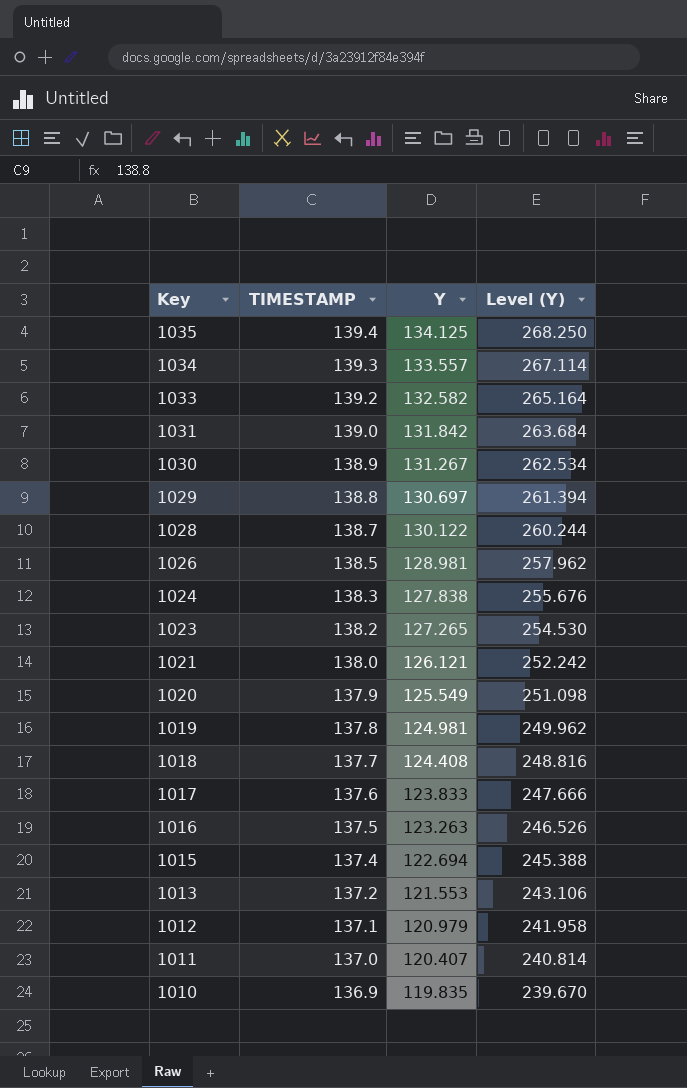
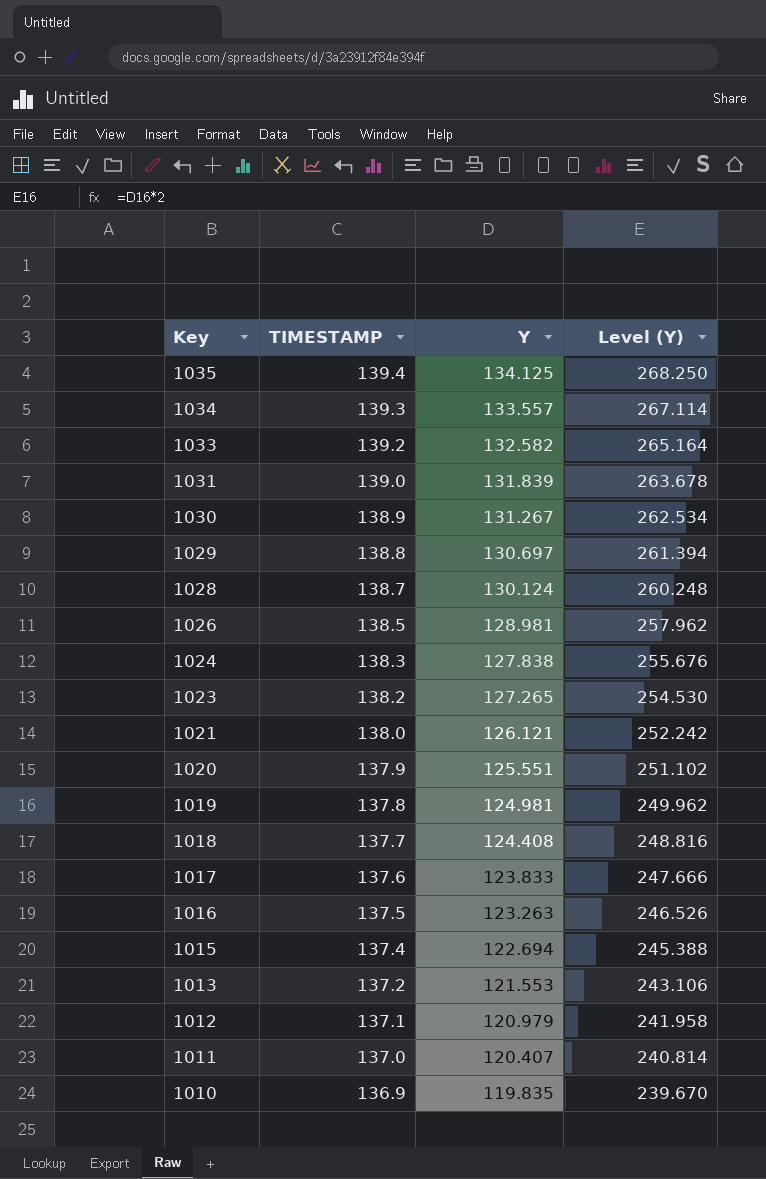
1031 | Y: 131.842 -> 131.839
1031 | Level (Y): 263.684 -> 263.678
1028 | Y: 130.122 -> 130.124
1028 | Level (Y): 260.244 -> 260.248
1020 | Y: 125.549 -> 125.551
1020 | Level (Y): 251.098 -> 251.102

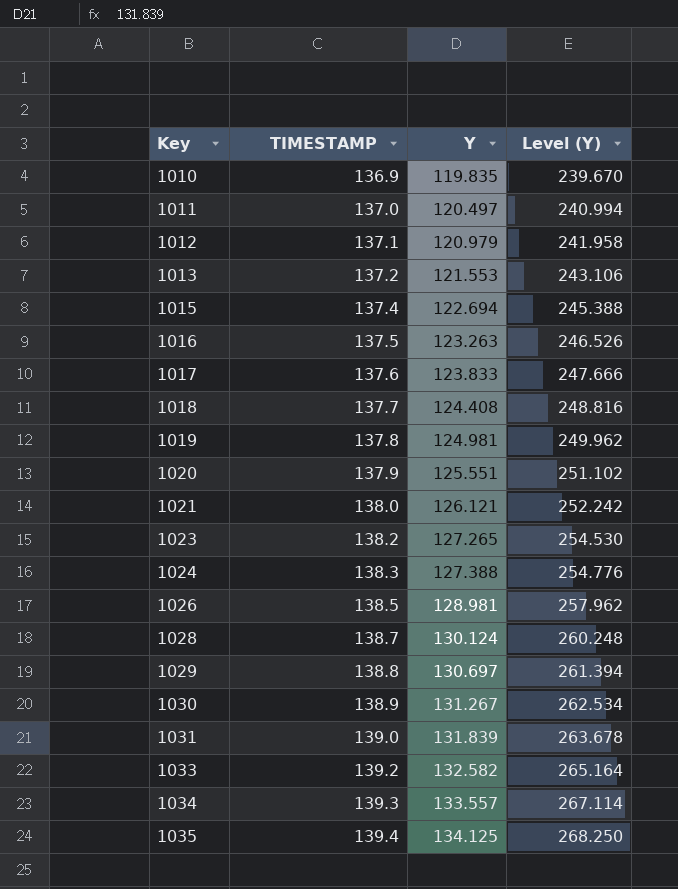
row order: Key descending -> Key ascending
1011 | Y: 120.407 -> 120.497
1011 | Level (Y): 240.814 -> 240.994
1024 | Y: 127.838 -> 127.388
1024 | Level (Y): 255.676 -> 254.776

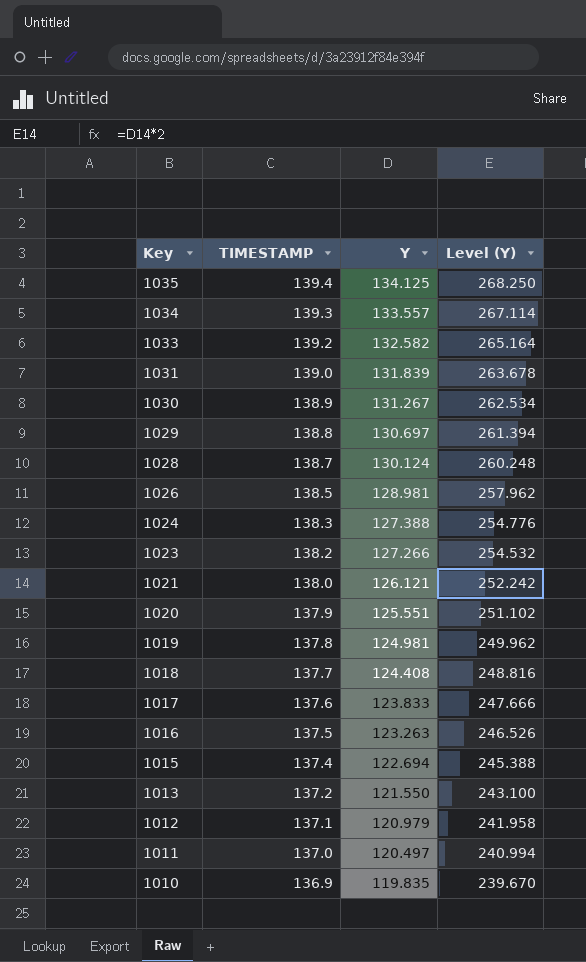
row order: Key ascending -> Key descending
1023 | Y: 127.265 -> 127.266
1023 | Level (Y): 254.530 -> 254.532
1013 | Y: 121.553 -> 121.550
1013 | Level (Y): 243.106 -> 243.100

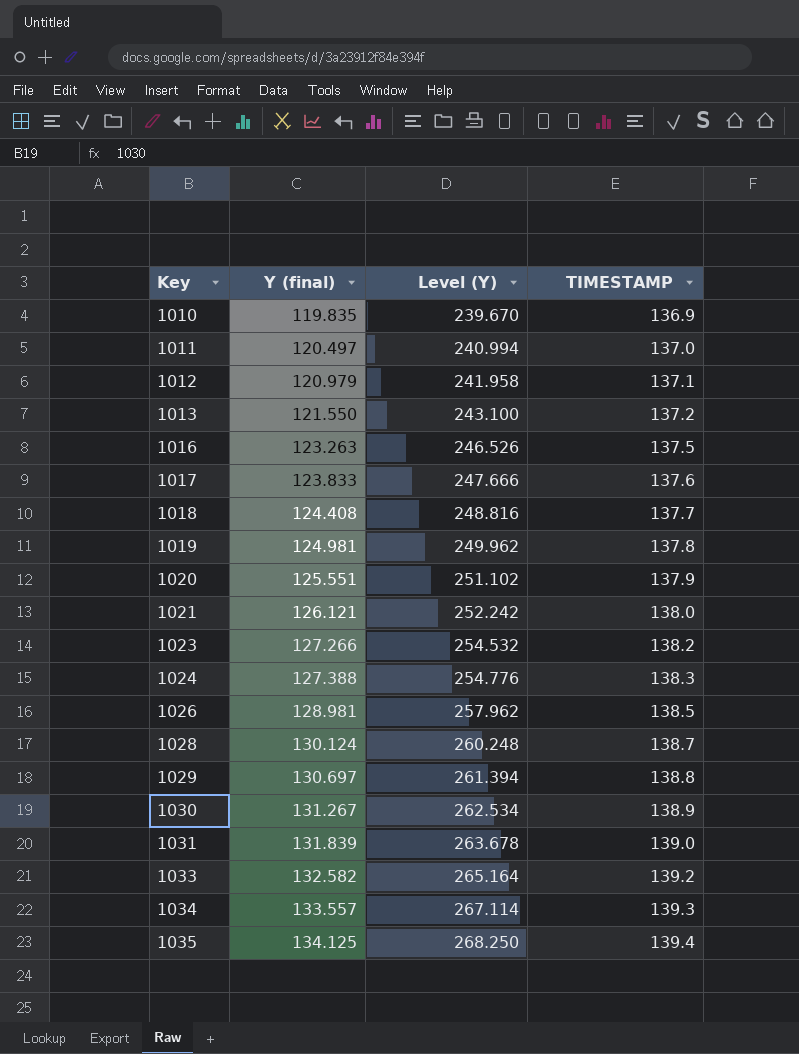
row order: Key descending -> Key ascending
column name: Y -> Y (final)
column TIMESTAMP | position: 2 -> 4
row 1015: 137.4 | 122.694 | 245.388 -> none

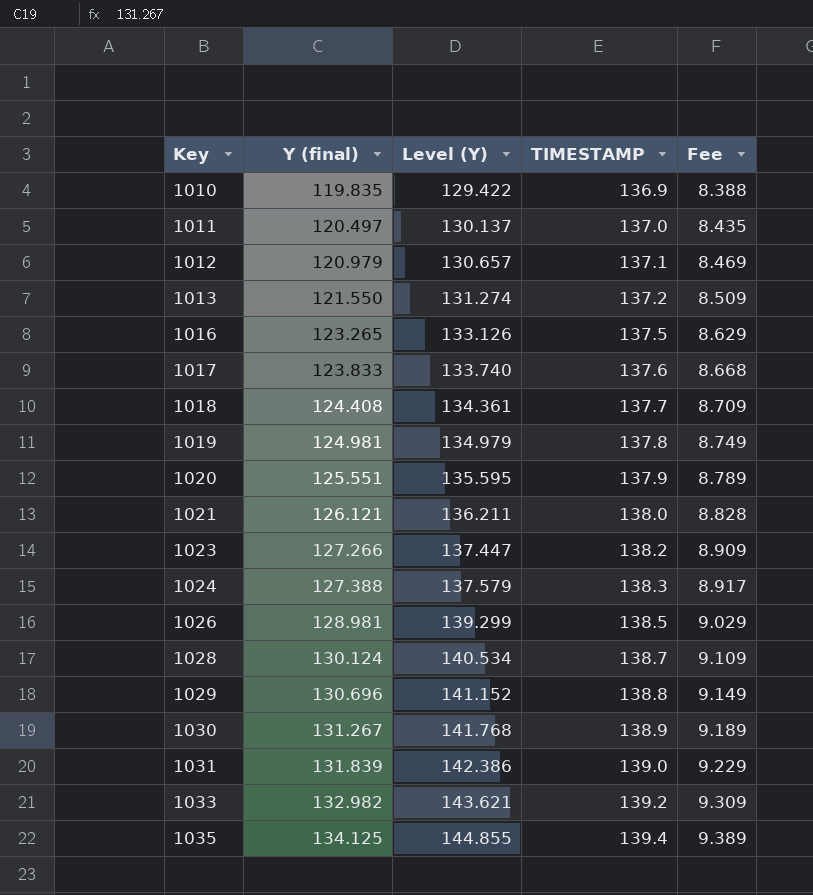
column Level (Y) | formula: [Y (final)] * 2 -> [Y (final)] * 1.08
column Fee | formula: none -> [Y (final)] * 0.07
row 1034: 133.557 | 267.114 | 139.3 -> none
1016 | Y (final): 123.263 -> 123.265
1029 | Y (final): 130.697 -> 130.696
1033 | Y (final): 132.582 -> 132.982

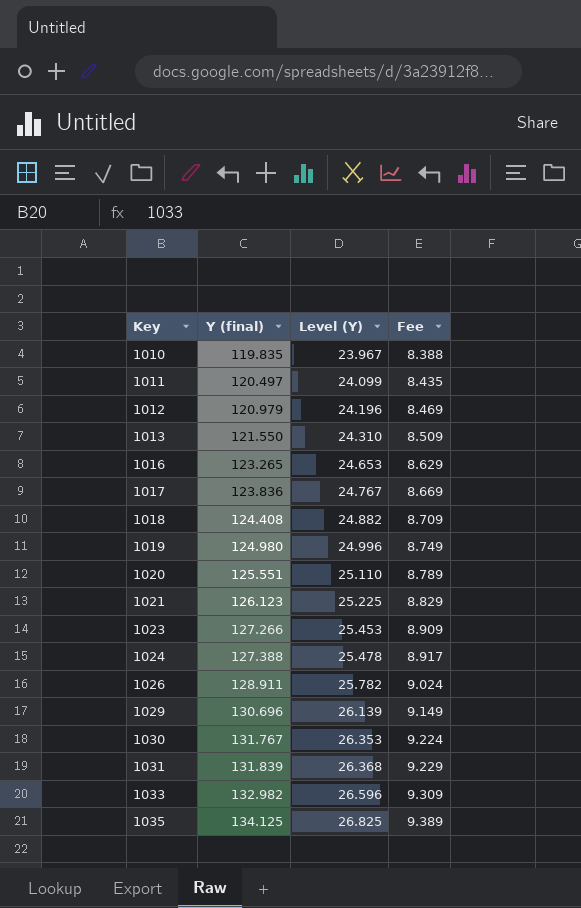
column TIMESTAMP | position: 4 -> none
column Level (Y) | formula: [Y (final)] * 1.08 -> [Y (final)] * 0.2
row 1028: 130.124 | 140.534 | 138.7 | 9.109 -> none
1017 | Y (final): 123.833 -> 123.836
1017 | Fee: 8.668 -> 8.669
1019 | Y (final): 124.981 -> 124.980
1021 | Y (final): 126.121 -> 126.123
1021 | Fee: 8.828 -> 8.829
1026 | Y (final): 128.981 -> 128.911
1026 | Fee: 9.029 -> 9.024
1030 | Y (final): 131.267 -> 131.767
1030 | Fee: 9.189 -> 9.224

